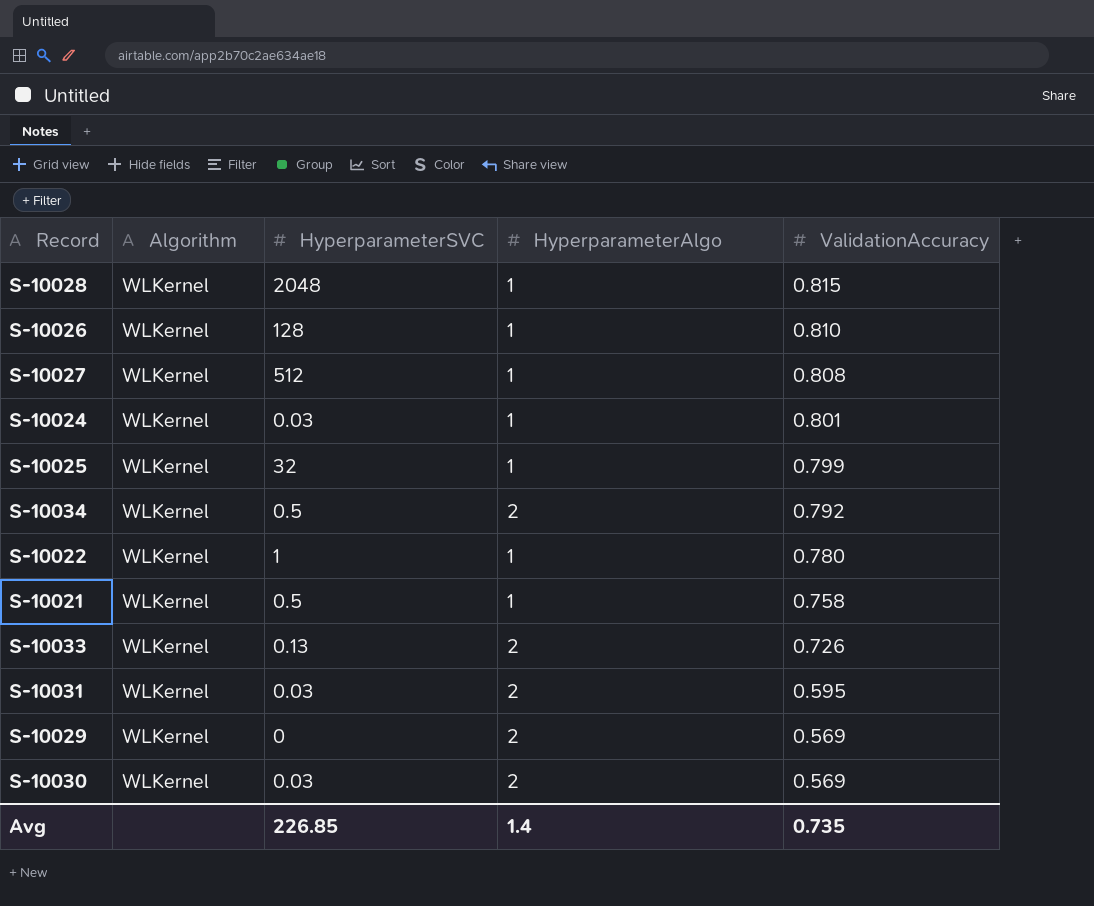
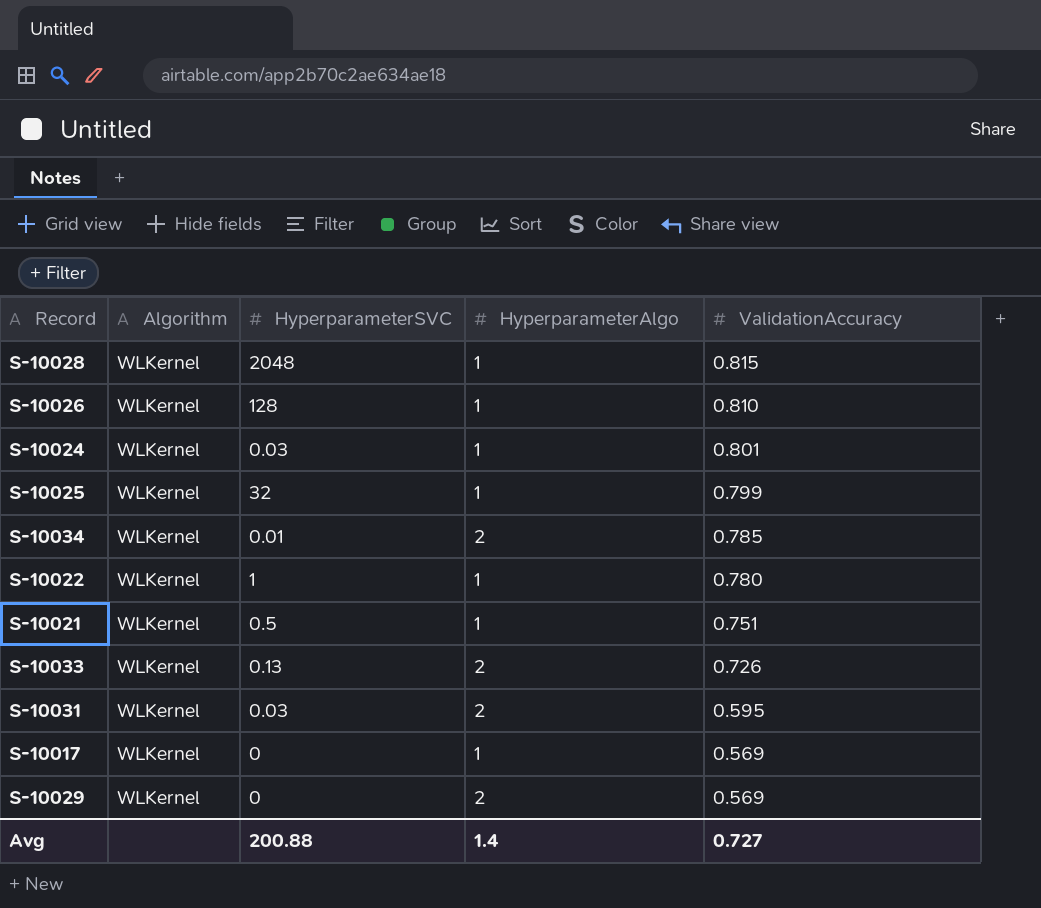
row S-10027: WLKernel | 512 | 1 | 0.808 -> none
row S-10030: WLKernel | 0.03 | 2 | 0.569 -> none
S-10034 | HyperparameterSVC: 0.5 -> 0.01
S-10034 | ValidationAccuracy: 0.792 -> 0.785
S-10021 | ValidationAccuracy: 0.758 -> 0.751
row S-10017: none -> WLKernel | 0 | 1 | 0.569
Avg | HyperparameterSVC: 226.85 -> 200.88
Avg | ValidationAccuracy: 0.735 -> 0.727

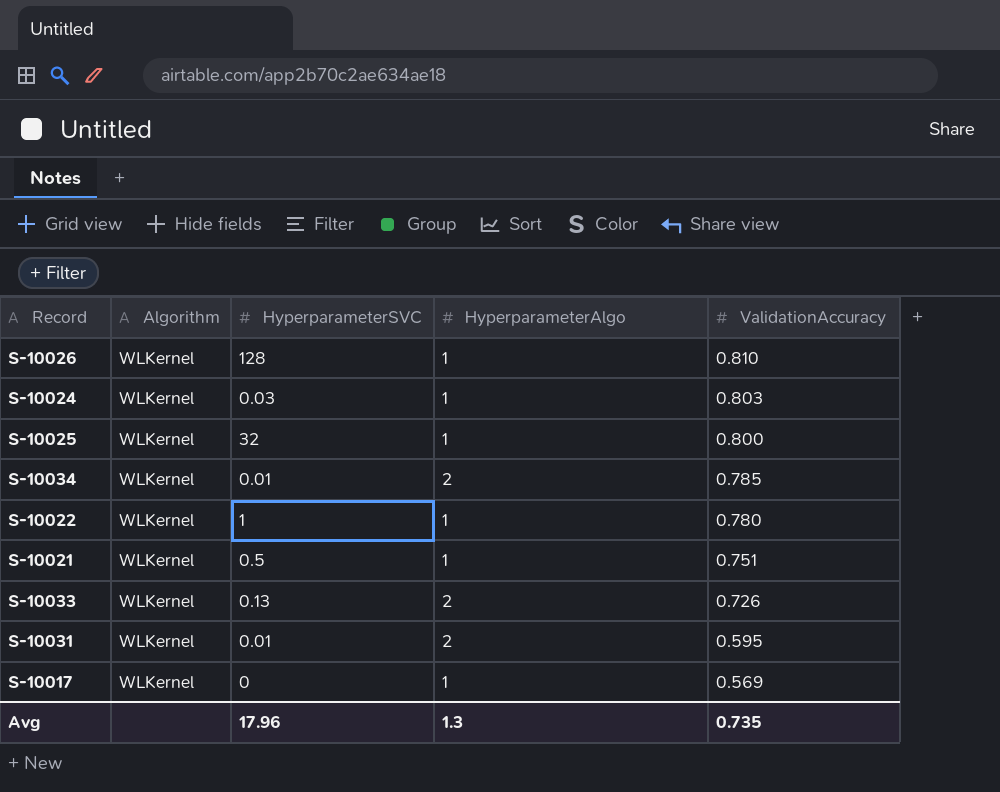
row S-10028: WLKernel | 2048 | 1 | 0.815 -> none
row S-10029: WLKernel | 0 | 2 | 0.569 -> none
S-10024 | ValidationAccuracy: 0.801 -> 0.803
S-10025 | ValidationAccuracy: 0.799 -> 0.800
S-10031 | HyperparameterSVC: 0.03 -> 0.01
Avg | HyperparameterSVC: 200.88 -> 17.96
Avg | HyperparameterAlgo: 1.4 -> 1.3
Avg | ValidationAccuracy: 0.727 -> 0.735

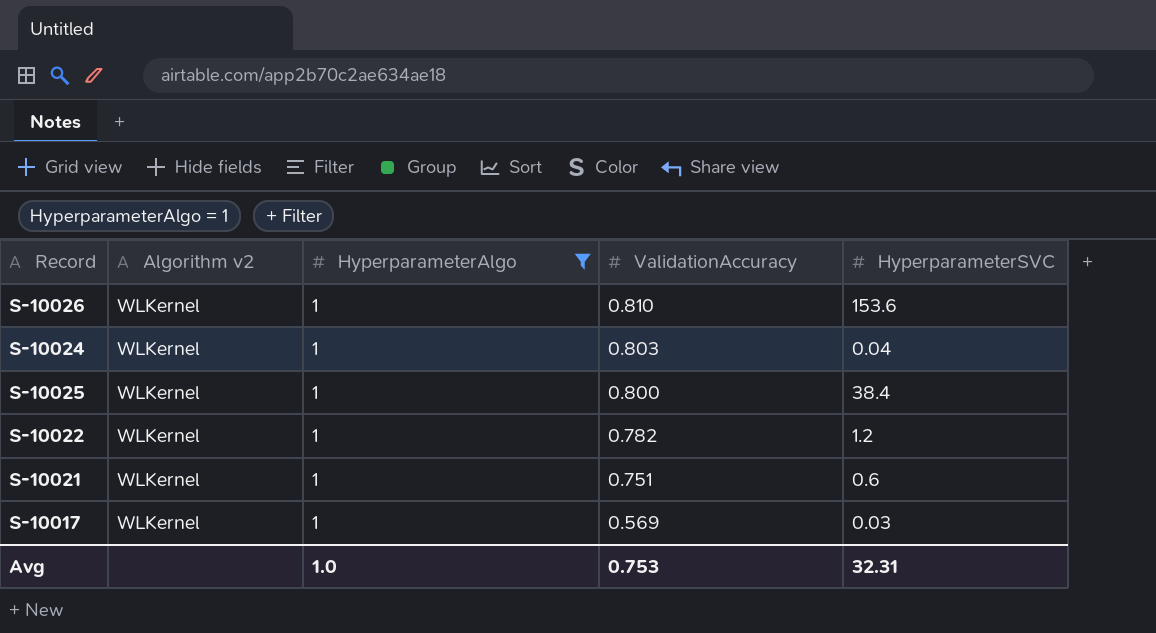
filter: none -> HyperparameterAlgo = 1
column name: Algorithm -> Algorithm v2
column HyperparameterSVC | position: 3 -> 5
S-10026 | HyperparameterSVC: 128 -> 153.6
S-10024 | HyperparameterSVC: 0.03 -> 0.04
S-10025 | HyperparameterSVC: 32 -> 38.4
S-10022 | ValidationAccuracy: 0.780 -> 0.782
S-10022 | HyperparameterSVC: 1 -> 1.2
S-10021 | HyperparameterSVC: 0.5 -> 0.6
S-10017 | HyperparameterSVC: 0 -> 0.03
Avg | HyperparameterAlgo: 1.3 -> 1.0
Avg | ValidationAccuracy: 0.735 -> 0.753
Avg | HyperparameterSVC: 17.96 -> 32.31

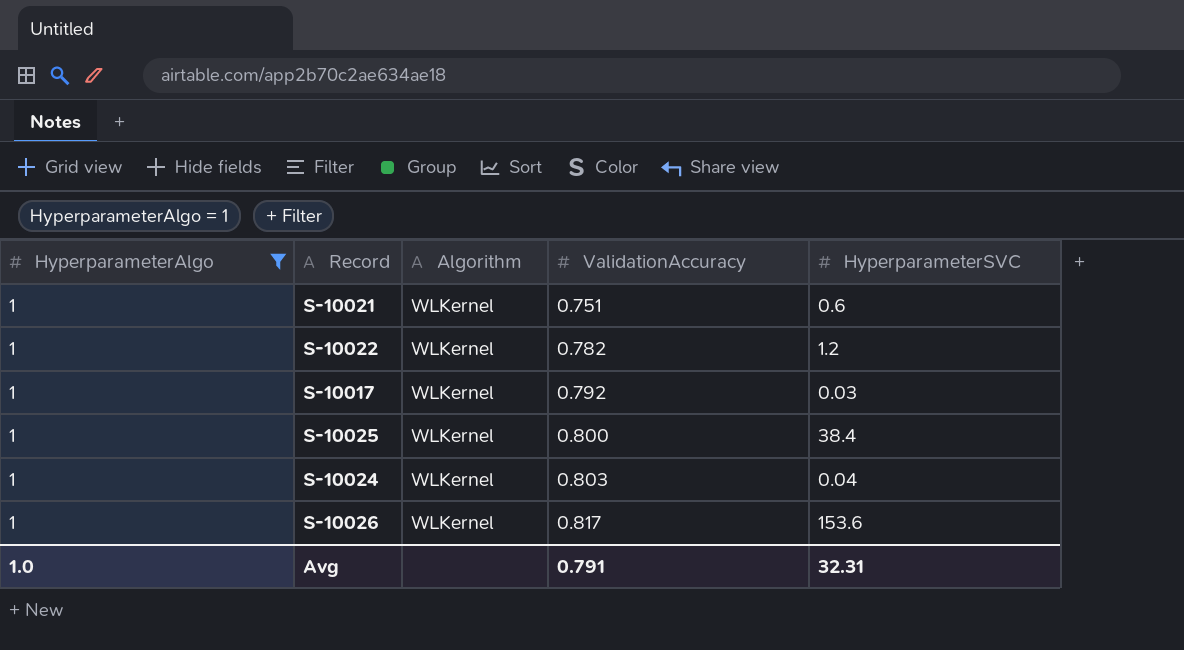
row order: ValidationAccuracy descending -> ValidationAccuracy ascending
column HyperparameterAlgo | position: 3 -> 1
column name: Algorithm v2 -> Algorithm
S-10017 | ValidationAccuracy: 0.569 -> 0.792
S-10026 | ValidationAccuracy: 0.810 -> 0.817
Avg | ValidationAccuracy: 0.753 -> 0.791

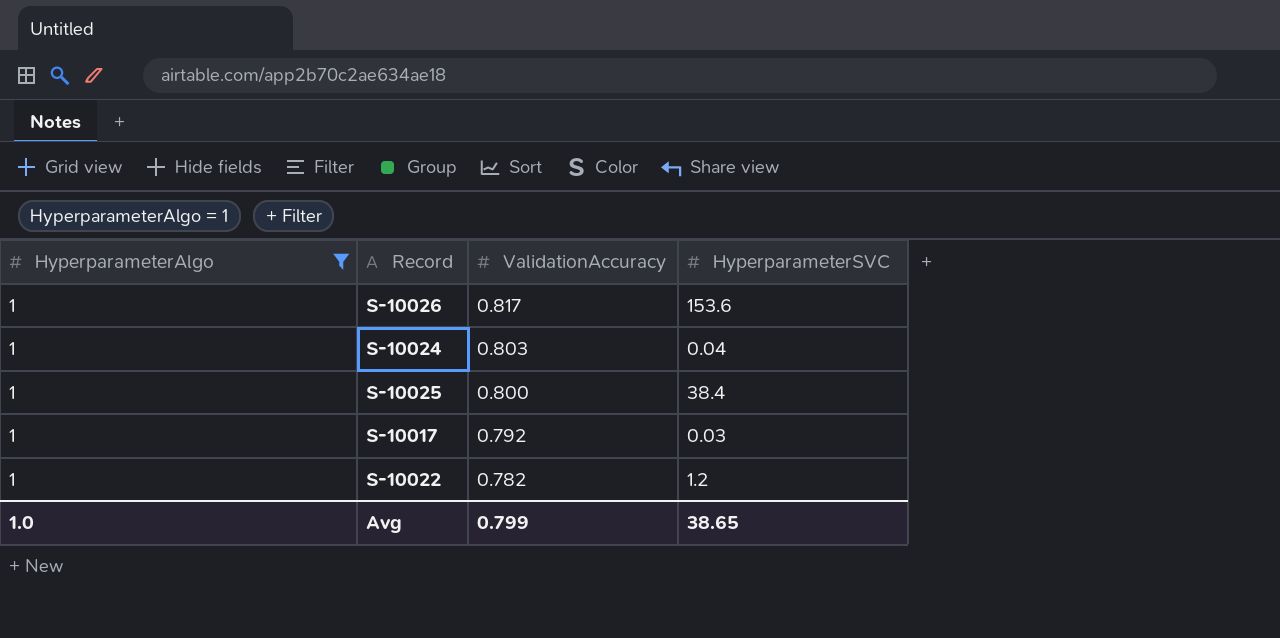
row order: ValidationAccuracy ascending -> ValidationAccuracy descending
column Algorithm | position: 3 -> none
row S-10021: 1 | WLKernel | 0.751 | 0.6 -> none
Avg | ValidationAccuracy: 0.791 -> 0.799
Avg | HyperparameterSVC: 32.31 -> 38.65

